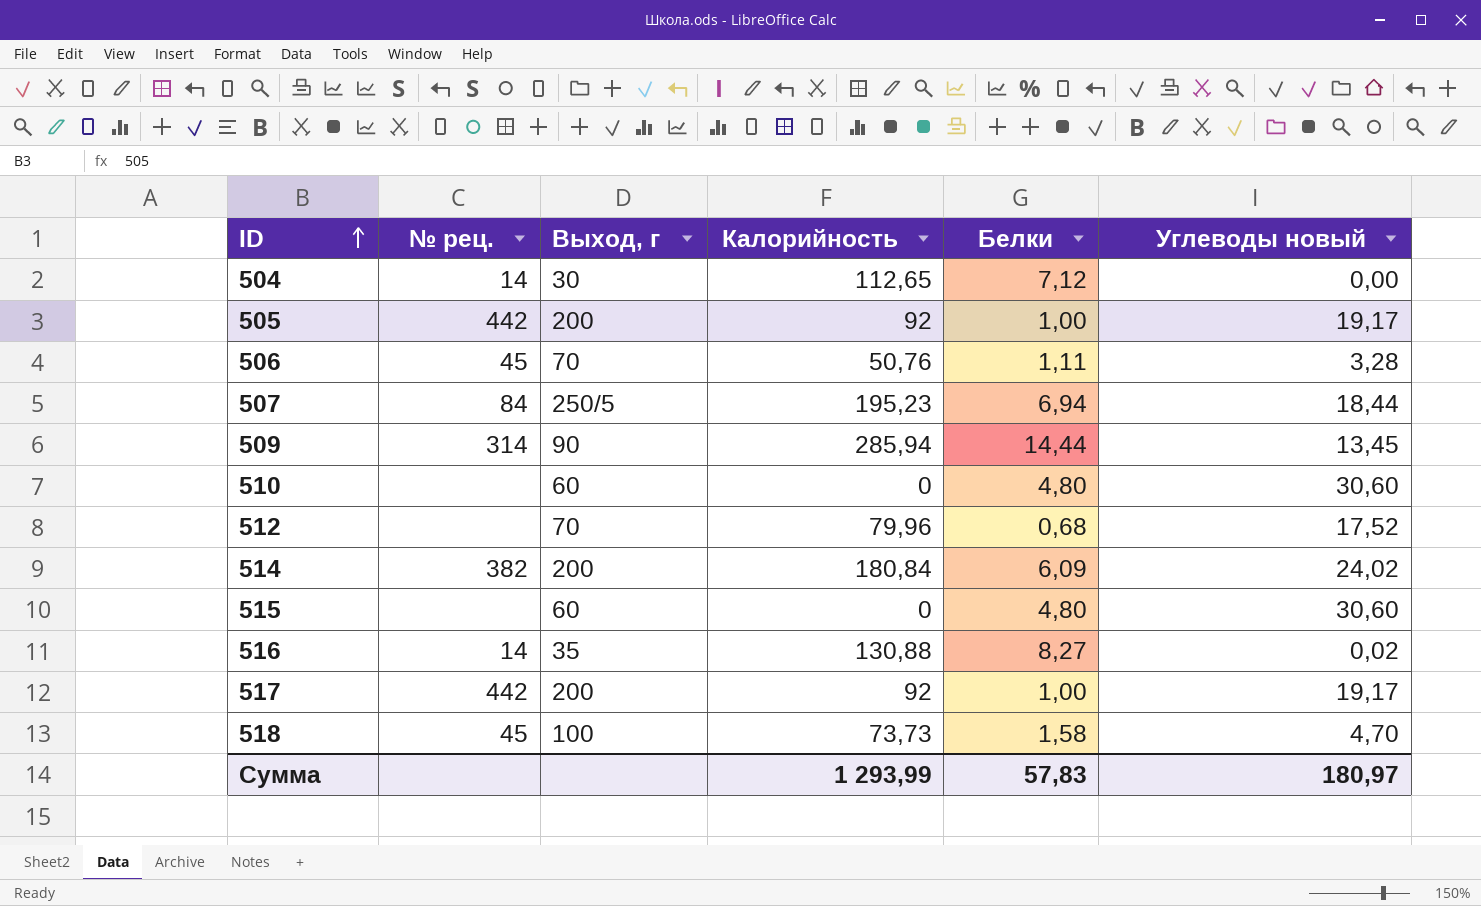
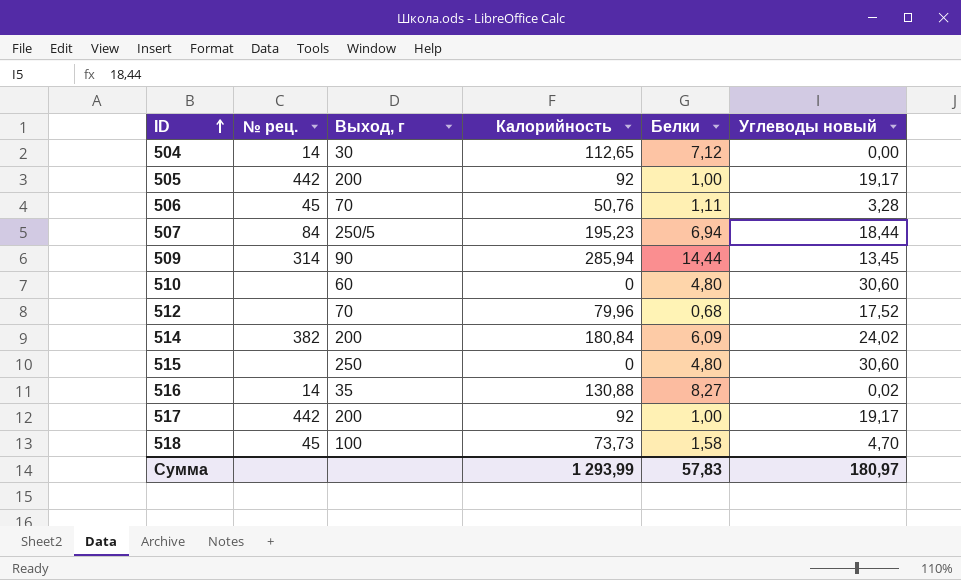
515 | Выход, г: 60 -> 250

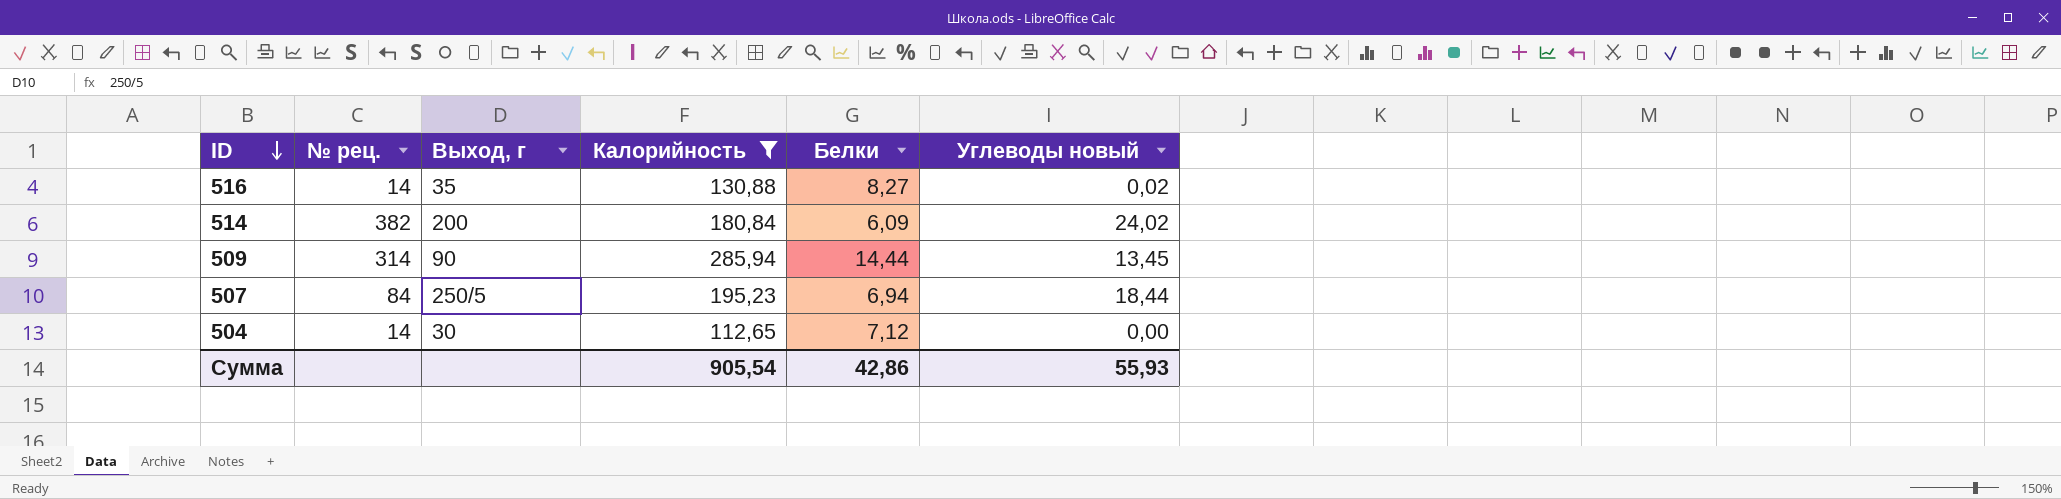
filter: none -> Калорийность >= 112,65
row order: ID ascending -> ID descending
Сумма | Калорийность: 1 293,99 -> 905,54
Сумма | Белки: 57,83 -> 42,86
Сумма | Углеводы новый: 180,97 -> 55,93

